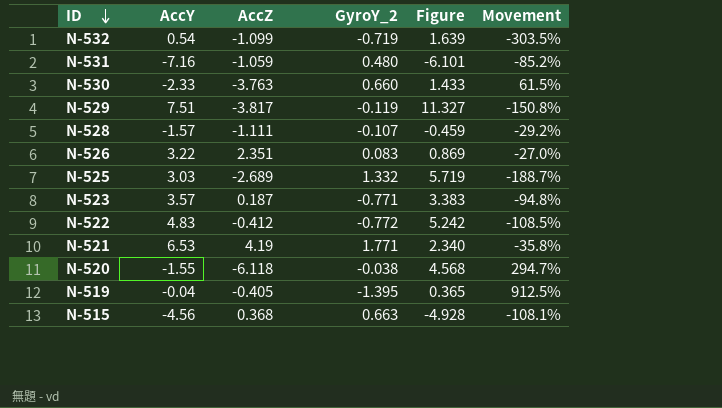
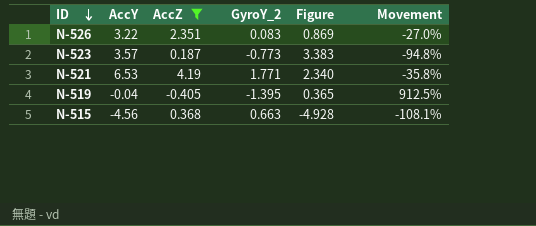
filter: none -> AccZ >= -0.405
N-523 | GyroY_2: -0.771 -> -0.773

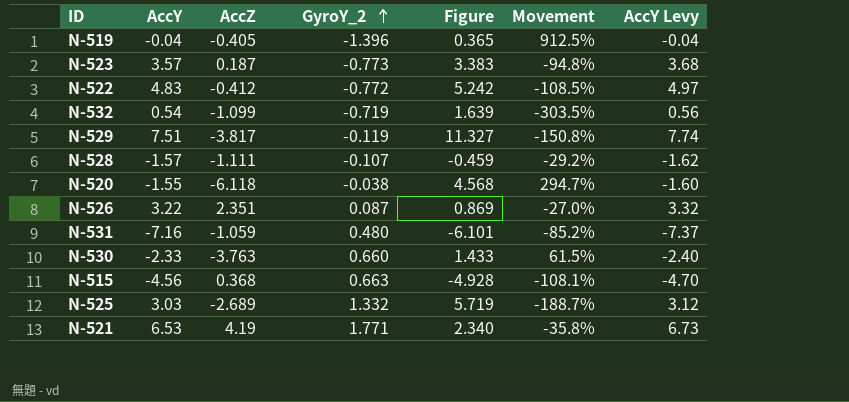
filter: AccZ >= -0.405 -> none
row order: ID descending -> GyroY_2 ascending
column AccY Levy | formula: none -> [AccY] * 1.03
N-519 | GyroY_2: -1.395 -> -1.396
N-526 | GyroY_2: 0.083 -> 0.087

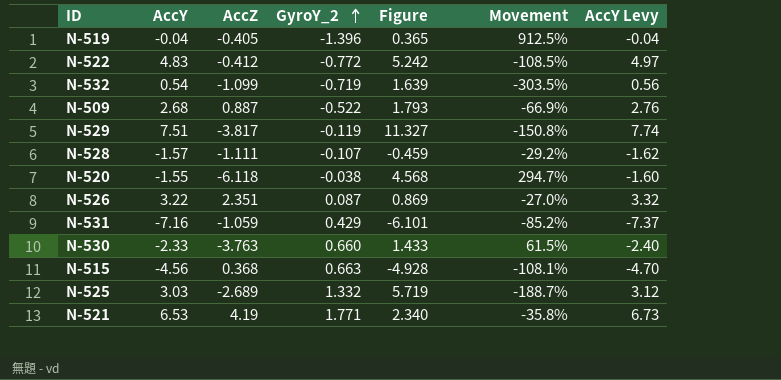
row N-523: 3.57 | 0.187 | -0.773 | 3.383 | -94.8% | 3.68 -> none
row N-509: none -> 2.68 | 0.887 | -0.522 | 1.793 | -66.9% | 2.76
N-531 | GyroY_2: 0.480 -> 0.429

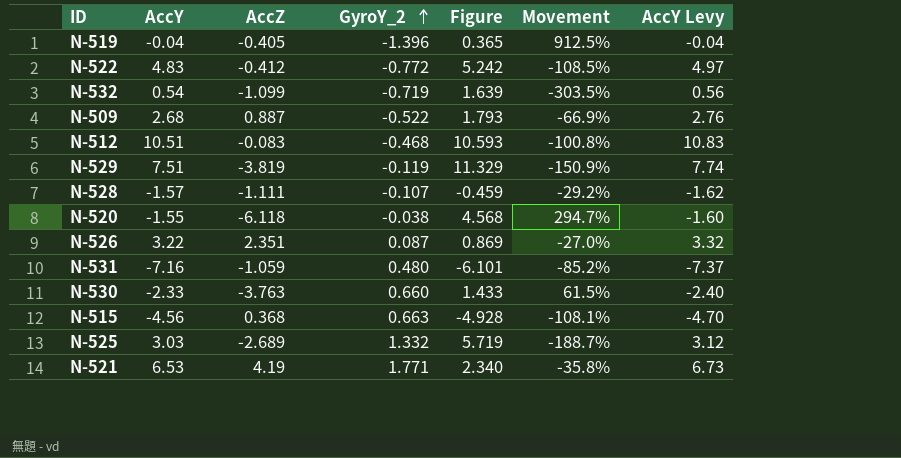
row N-512: none -> 10.51 | -0.083 | -0.468 | 10.593 | -100.8% | 10.83
N-529 | AccZ: -3.817 -> -3.819
N-529 | Figure: 11.327 -> 11.329
N-529 | Movement: -150.8% -> -150.9%
N-531 | GyroY_2: 0.429 -> 0.480

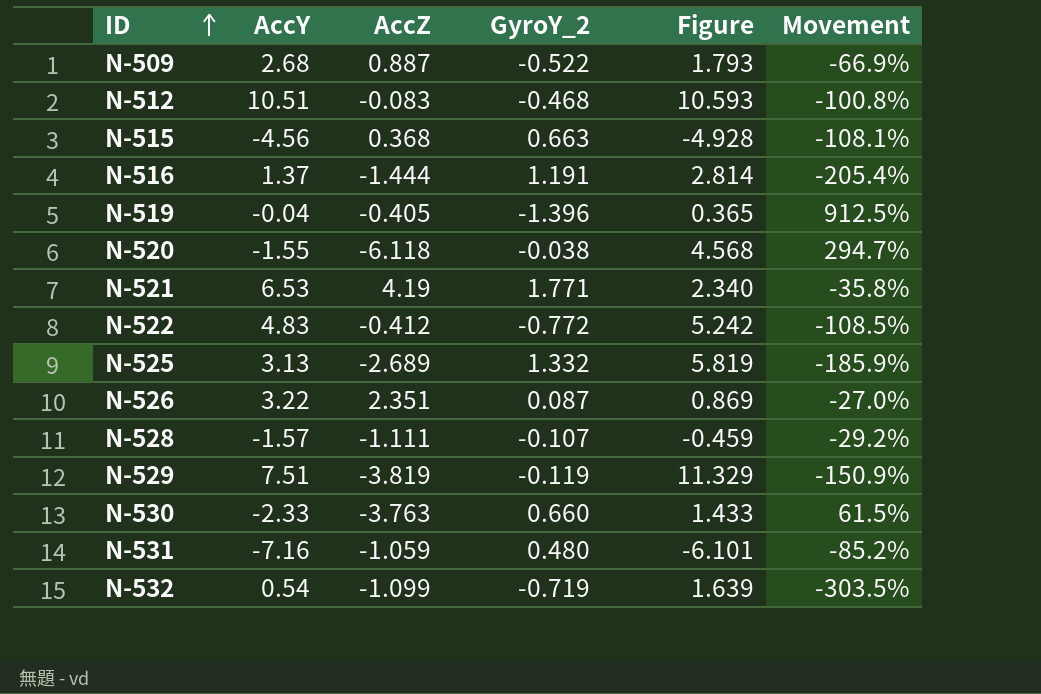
row order: GyroY_2 ascending -> ID ascending
column AccY Levy | formula: [AccY] * 1.03 -> none
row N-516: none -> 1.37 | -1.444 | 1.191 | 2.814 | -205.4%
N-525 | AccY: 3.03 -> 3.13
N-525 | Figure: 5.719 -> 5.819
N-525 | Movement: -188.7% -> -185.9%

